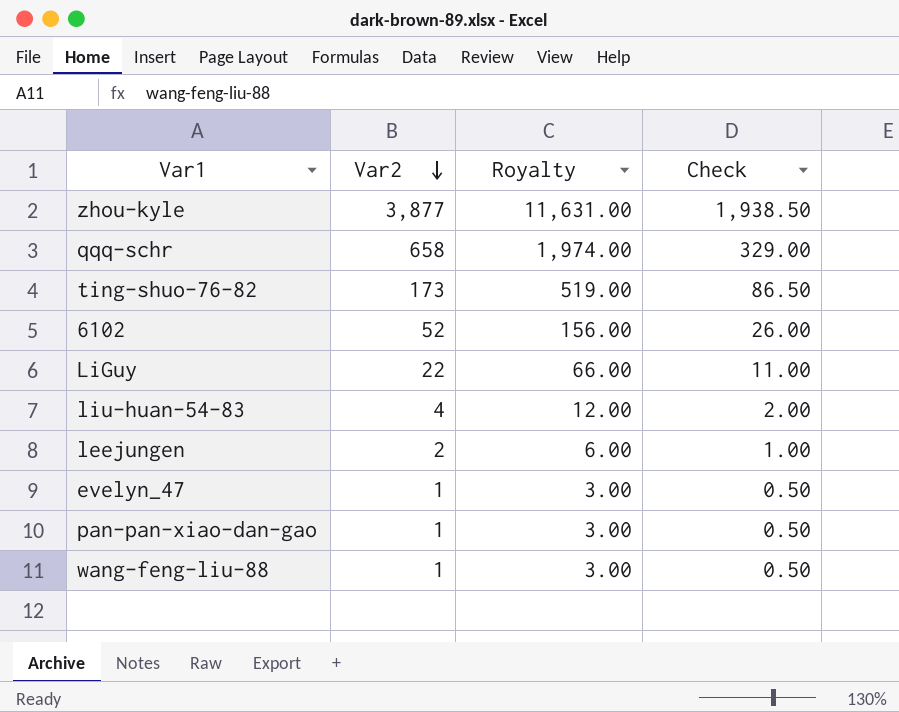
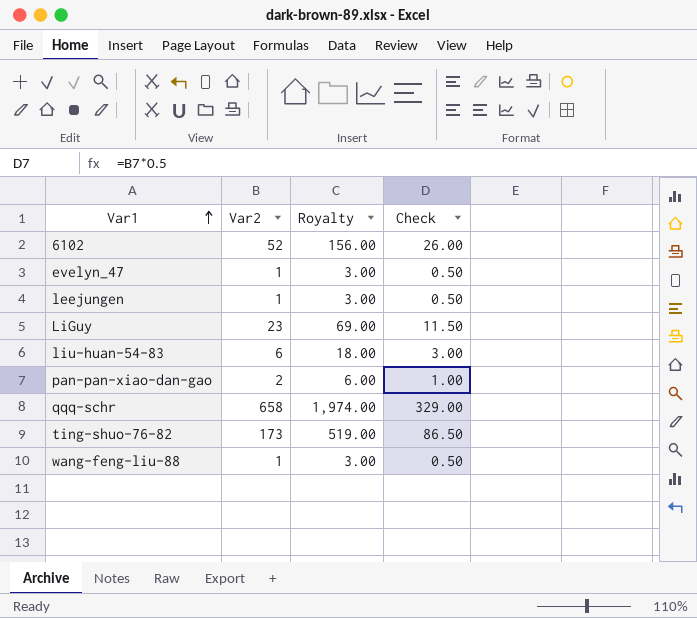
row order: Var2 descending -> Var1 ascending
row zhou-kyle: 3,877 | 11,631.00 | 1,938.50 -> none
leejungen | Var2: 2 -> 1
leejungen | Royalty: 6.00 -> 3.00
leejungen | Check: 1.00 -> 0.50
LiGuy | Var2: 22 -> 23
LiGuy | Royalty: 66.00 -> 69.00
LiGuy | Check: 11.00 -> 11.50
liu-huan-54-83 | Var2: 4 -> 6
liu-huan-54-83 | Royalty: 12.00 -> 18.00
liu-huan-54-83 | Check: 2.00 -> 3.00
pan-pan-xiao-dan-gao | Var2: 1 -> 2
pan-pan-xiao-dan-gao | Royalty: 3.00 -> 6.00
pan-pan-xiao-dan-gao | Check: 0.50 -> 1.00

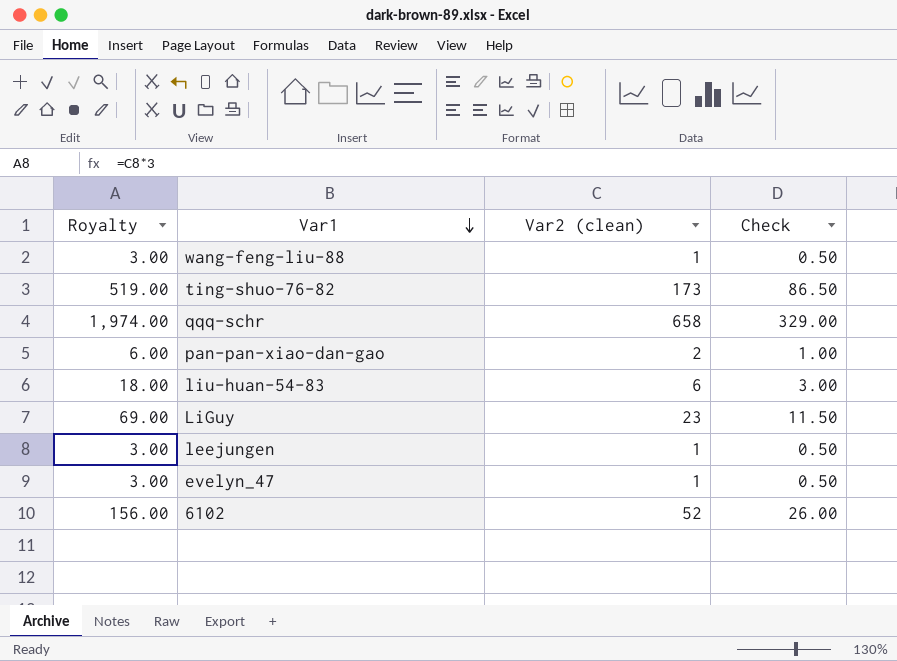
row order: Var1 ascending -> Var1 descending
column Royalty | position: 3 -> 1
column name: Var2 -> Var2 (clean)

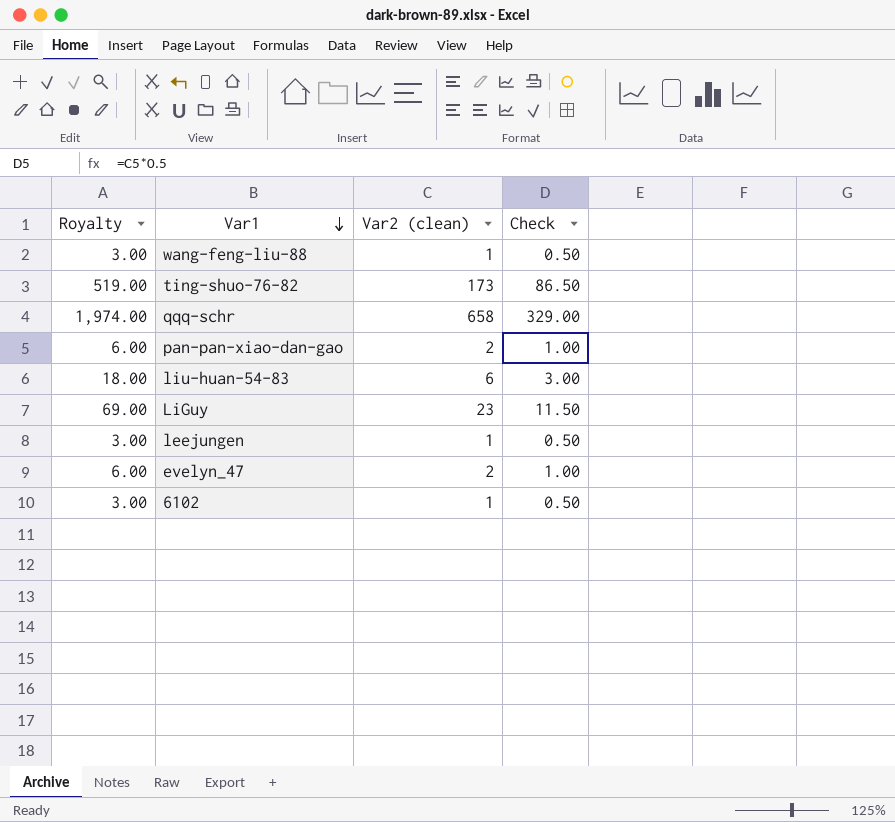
evelyn_47 | Royalty: 3.00 -> 6.00
evelyn_47 | Var2 (clean): 1 -> 2
evelyn_47 | Check: 0.50 -> 1.00
6102 | Royalty: 156.00 -> 3.00
6102 | Var2 (clean): 52 -> 1
6102 | Check: 26.00 -> 0.50

